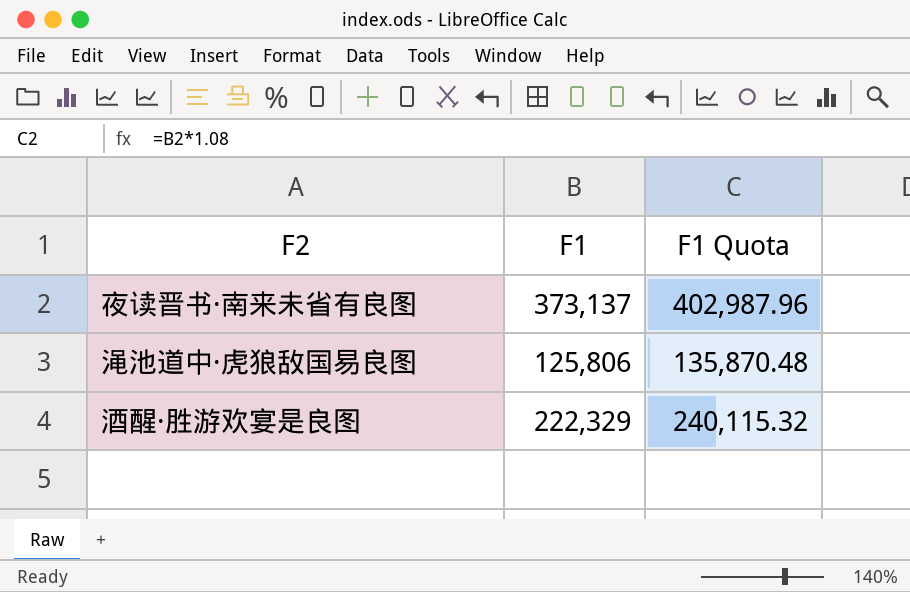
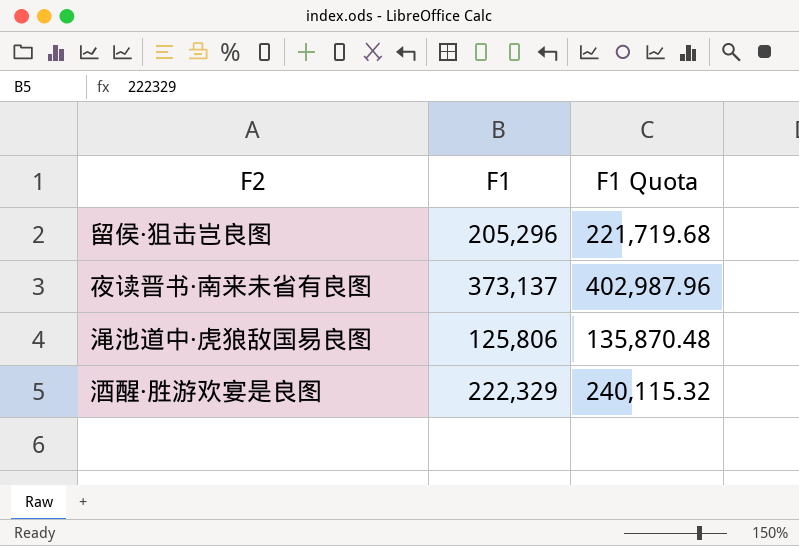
row 留侯·狙击岂良图: none -> 205,296 | 221,719.68

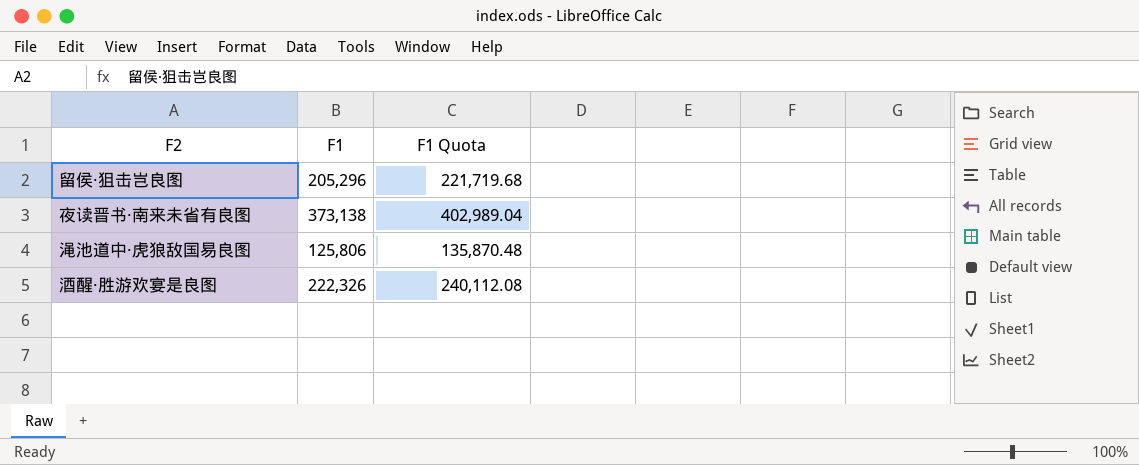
夜读晋书·南来未省有良图 | F1: 373,137 -> 373,138
夜读晋书·南来未省有良图 | F1 Quota: 402,987.96 -> 402,989.04
酒醒·胜游欢宴是良图 | F1: 222,329 -> 222,326
酒醒·胜游欢宴是良图 | F1 Quota: 240,115.32 -> 240,112.08

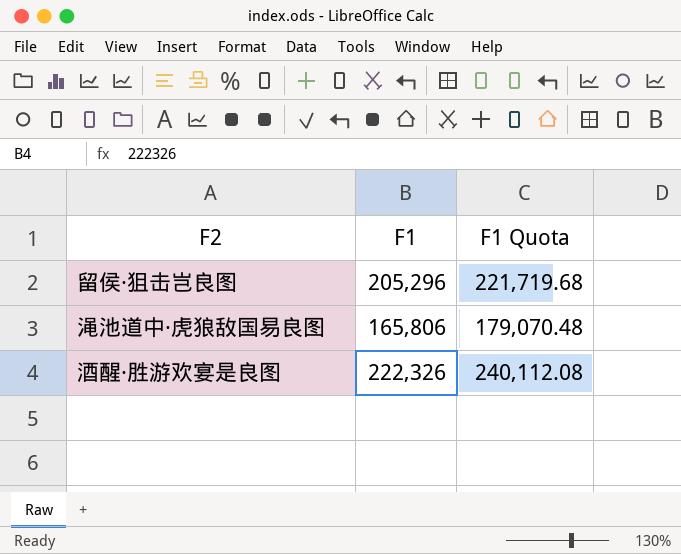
row 夜读晋书·南来未省有良图: 373,138 | 402,989.04 -> none
渑池道中·虎狼敌国易良图 | F1: 125,806 -> 165,806
渑池道中·虎狼敌国易良图 | F1 Quota: 135,870.48 -> 179,070.48

